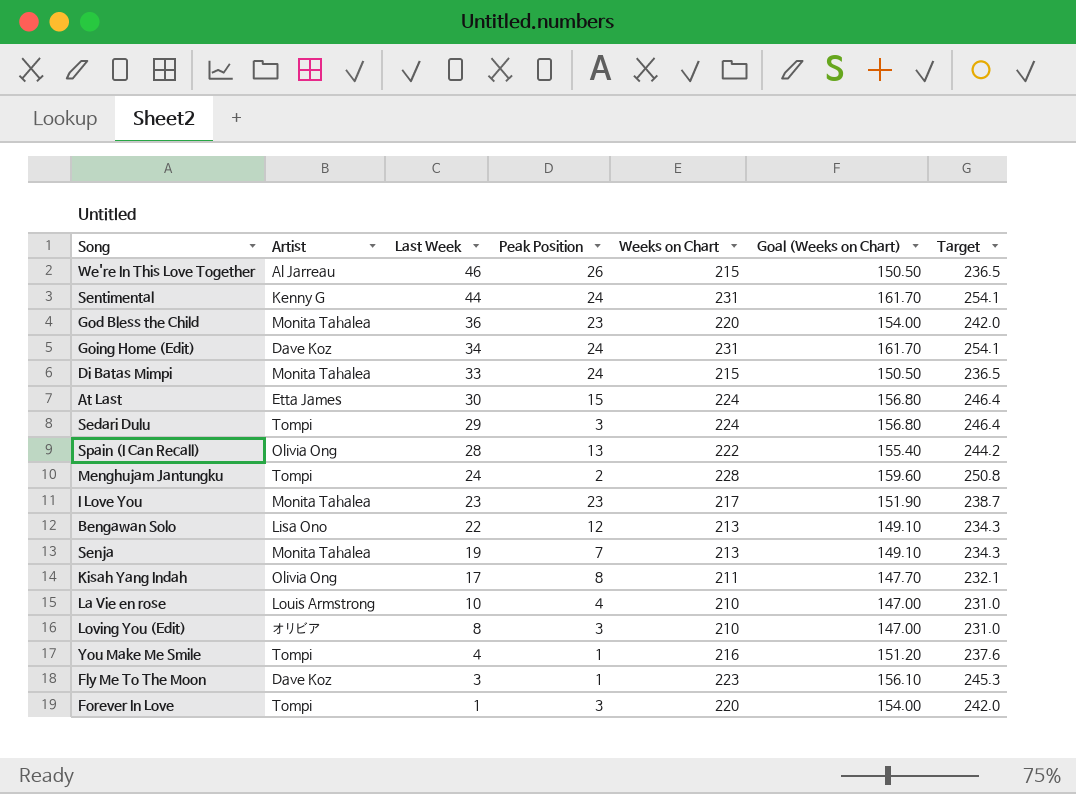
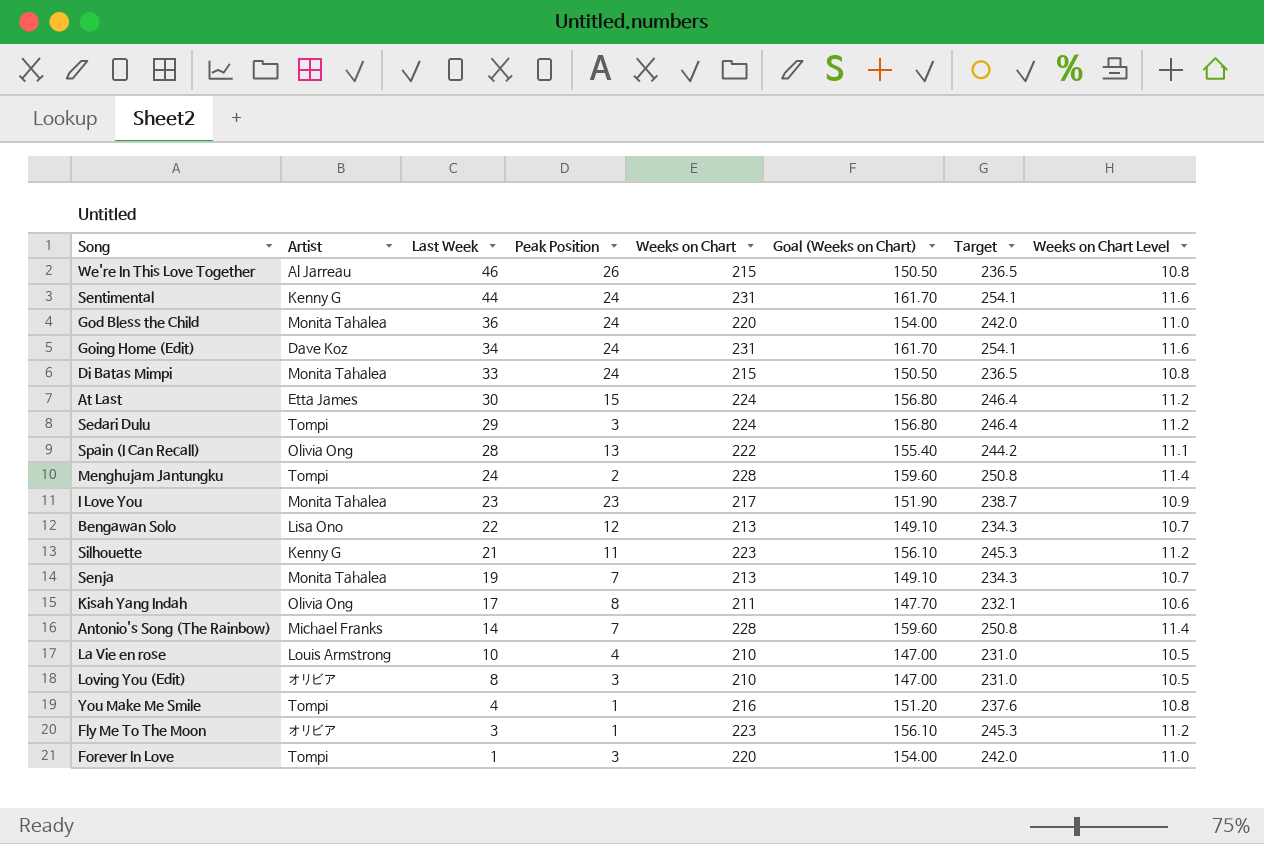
column Weeks on Chart Level | formula: none -> [Weeks on Chart] * 0.05
God Bless the Child | Peak Position: 23 -> 24
row Silhouette: none -> Kenny G | 21 | 11 | 223 | 156.10 | 245.3 | 11.2
row Antonio's Song (The Rainbow): none -> Michael Franks | 14 | 7 | 228 | 159.60 | 250.8 | 11.4
Fly Me To The Moon | Artist: Dave Koz -> オリビア

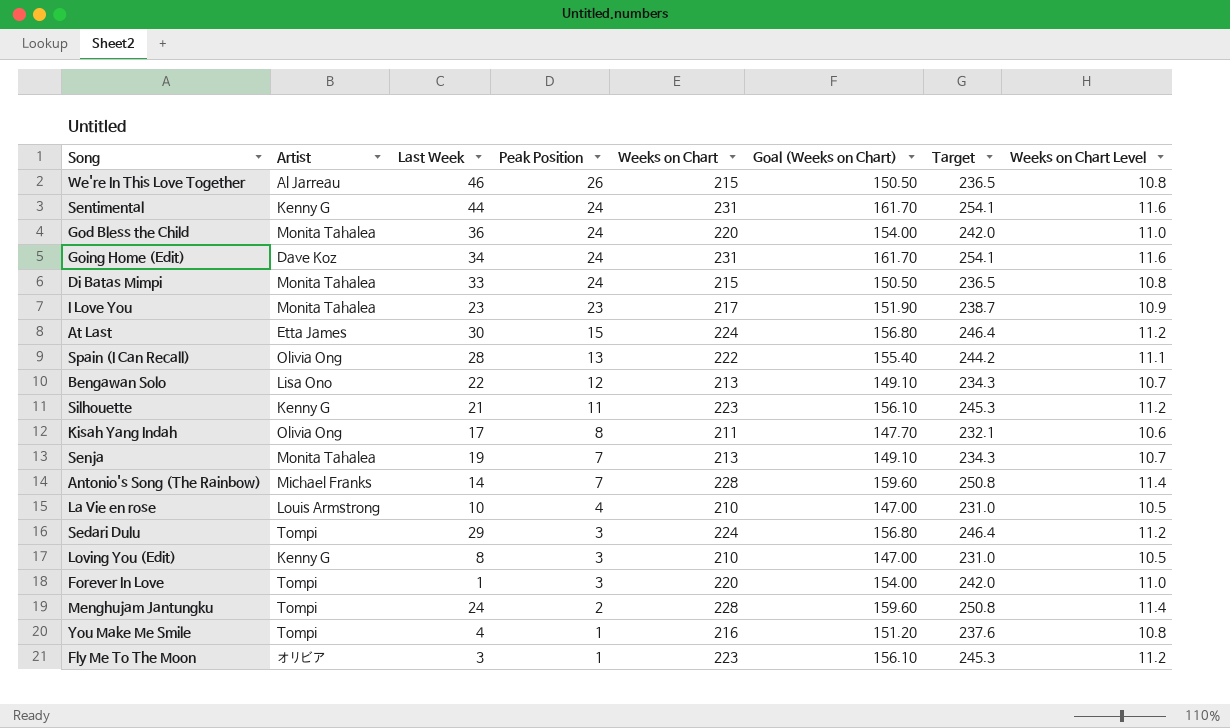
row order: Last Week descending -> Peak Position descending
Loving You (Edit) | Artist: オリビア -> Kenny G

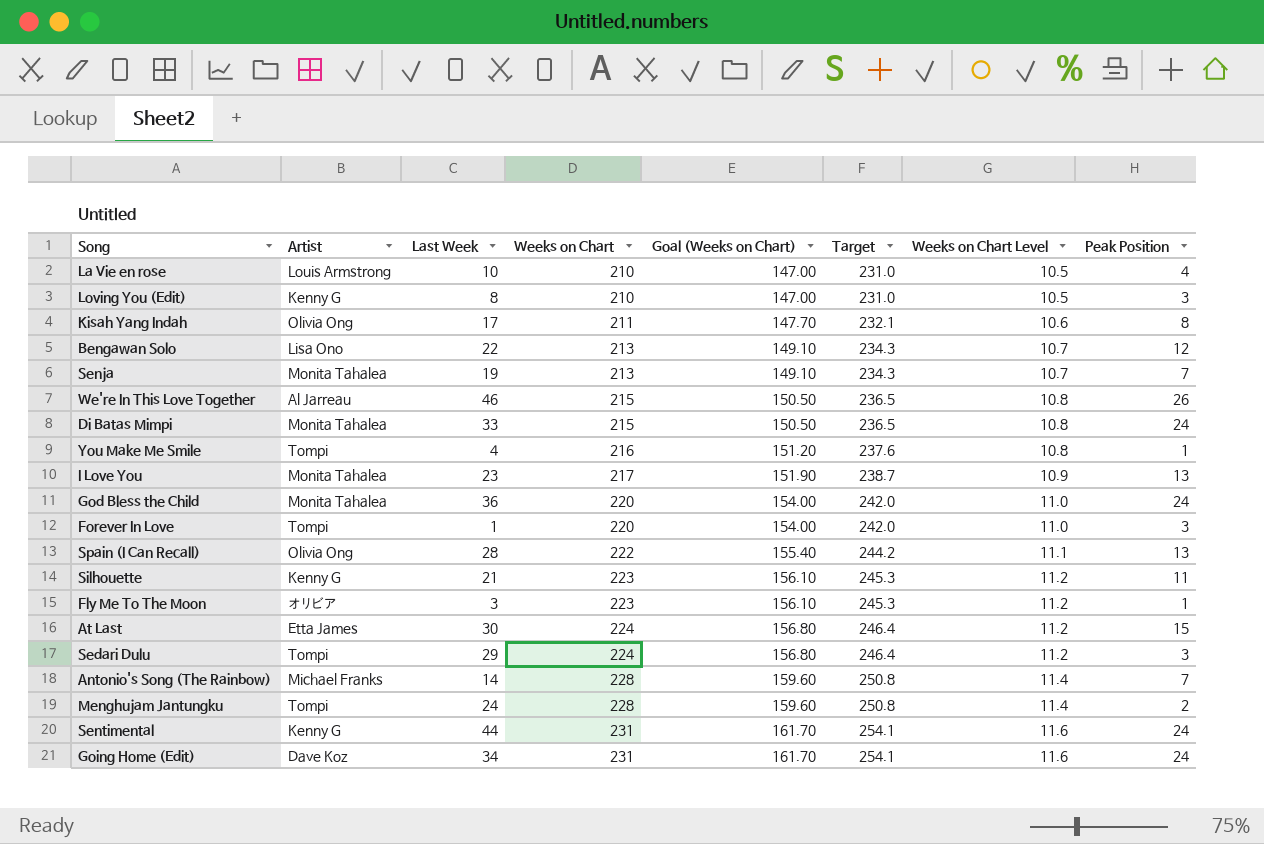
row order: Peak Position descending -> Weeks on Chart ascending
column Peak Position | position: 4 -> 8
I Love You | Peak Position: 23 -> 13

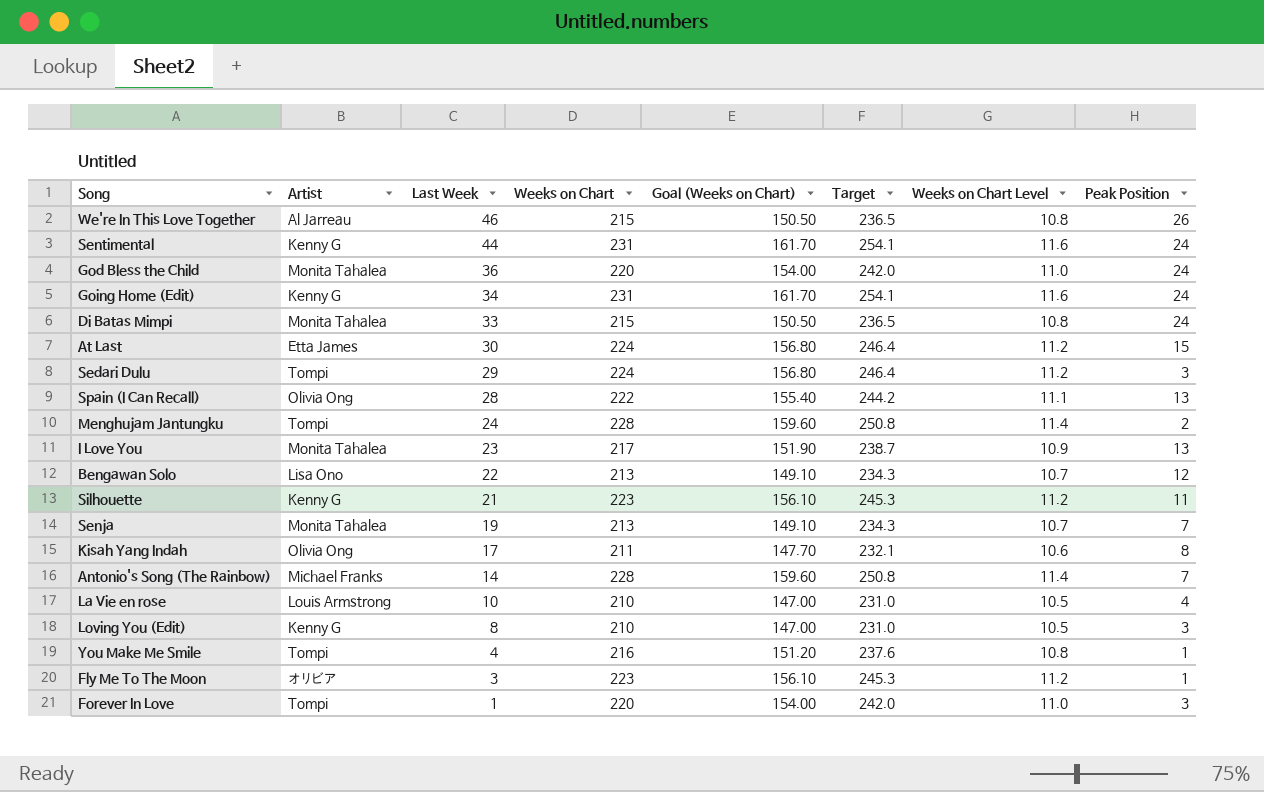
row order: Weeks on Chart ascending -> Last Week descending
Going Home (Edit) | Artist: Dave Koz -> Kenny G

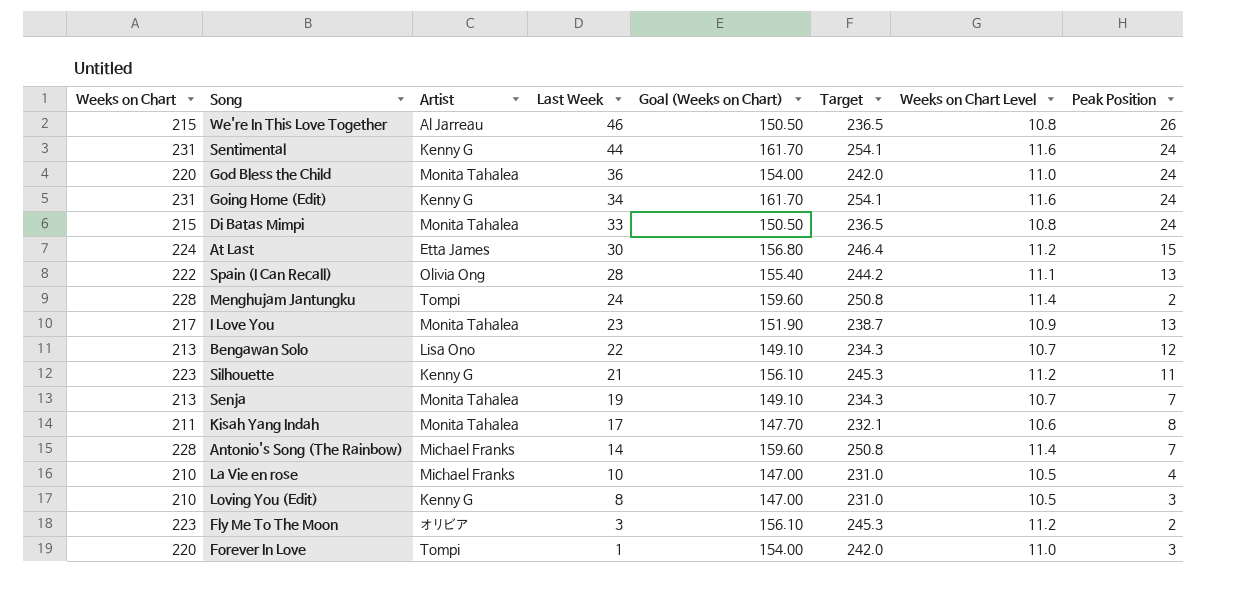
column Weeks on Chart | position: 4 -> 1
row Sedari Dulu: Tompi | 29 | 224 | 156.80 | 246.4 | 11.2 | 3 -> none
row You Make Me Smile: Tompi | 4 | 216 | 151.20 | 237.6 | 10.8 | 1 -> none
Kisah Yang Indah | Artist: Olivia Ong -> Monita Tahalea
La Vie en rose | Artist: Louis Armstrong -> Michael Franks
Fly Me To The Moon | Peak Position: 1 -> 2

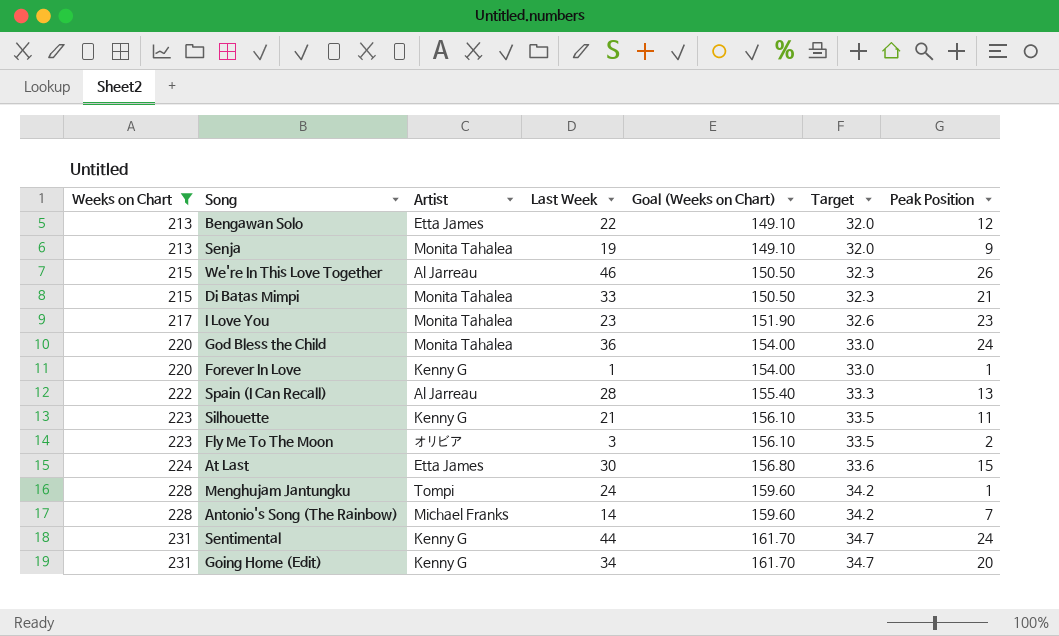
filter: none -> Weeks on Chart >= 213
row order: Last Week descending -> Weeks on Chart ascending
column Weeks on Chart Level | formula: [Weeks on Chart] * 0.05 -> none
column Target | formula: [Weeks on Chart] * 1.1 -> [Weeks on Chart] * 0.15
Bengawan Solo | Artist: Lisa Ono -> Etta James
Senja | Peak Position: 7 -> 9
Di Batas Mimpi | Peak Position: 24 -> 21
I Love You | Peak Position: 13 -> 23
Forever In Love | Artist: Tompi -> Kenny G
Forever In Love | Peak Position: 3 -> 1
Spain (I Can Recall) | Artist: Olivia Ong -> Al Jarreau
Menghujam Jantungku | Peak Position: 2 -> 1
Going Home (Edit) | Peak Position: 24 -> 20

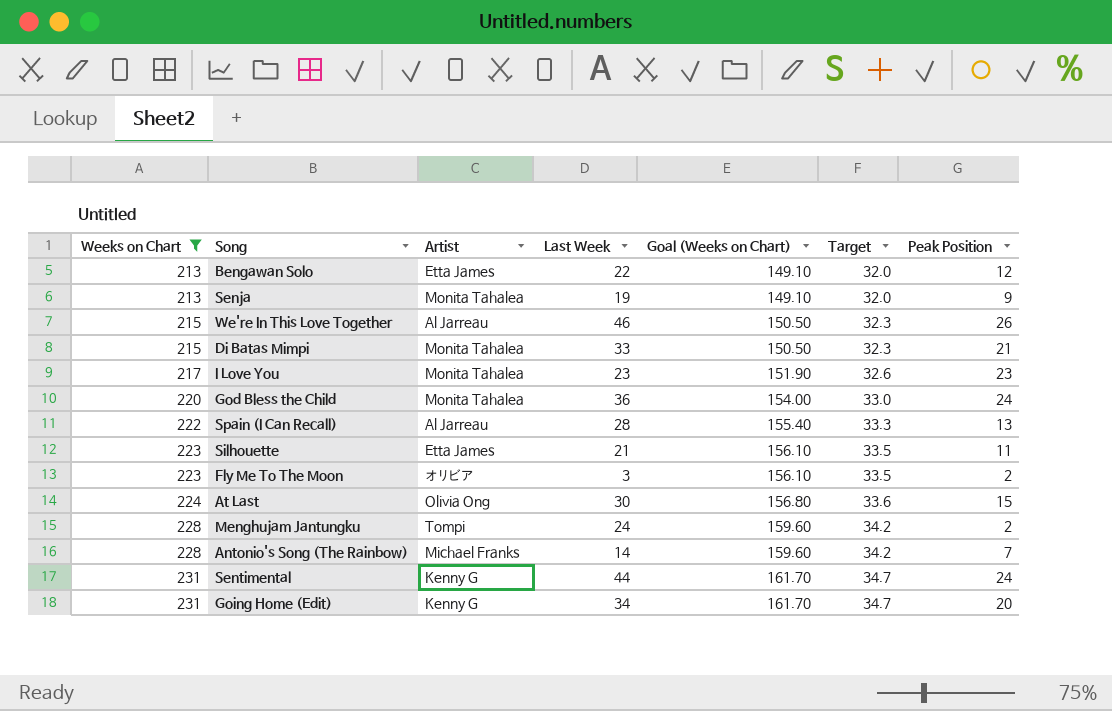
row Forever In Love: 220 | Kenny G | 1 | 154.00 | 33.0 | 1 -> none
Silhouette | Artist: Kenny G -> Etta James
At Last | Artist: Etta James -> Olivia Ong
Menghujam Jantungku | Peak Position: 1 -> 2

